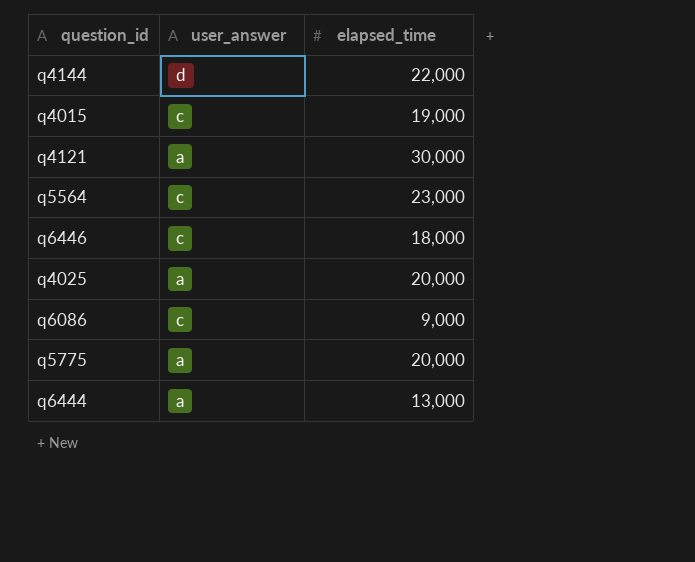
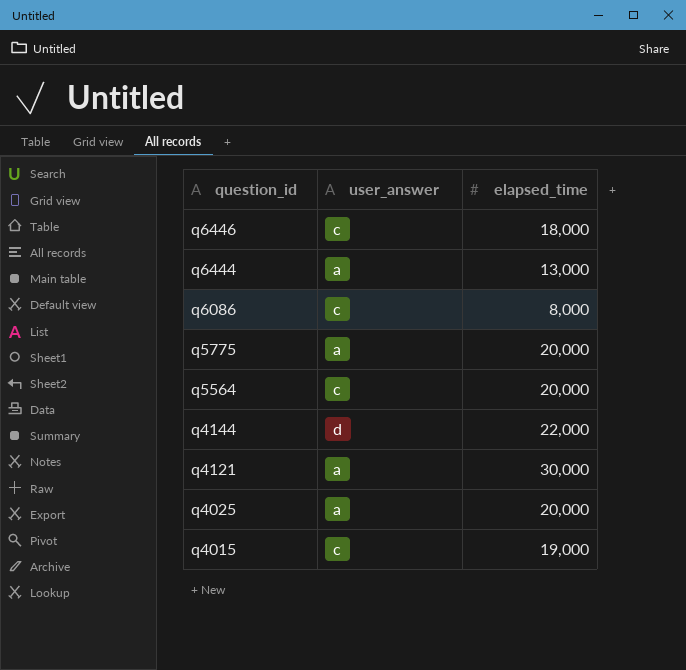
row order: none -> question_id descending
q6086 | elapsed_time: 9,000 -> 8,000
q5564 | elapsed_time: 23,000 -> 20,000

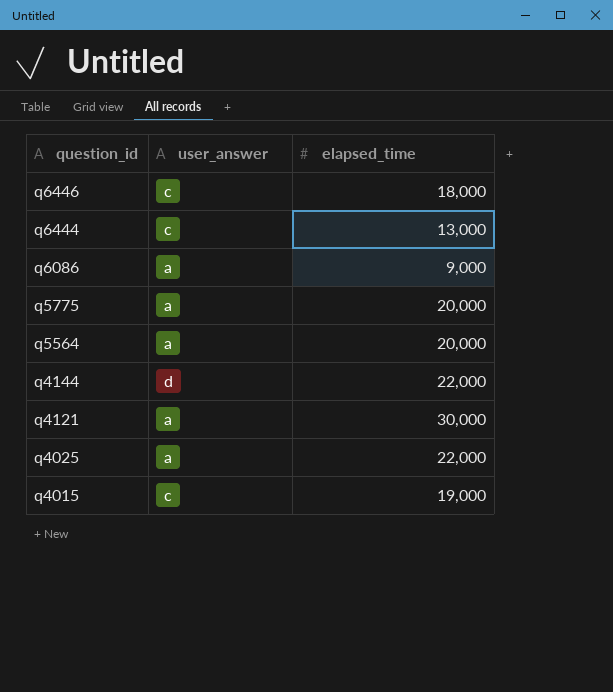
q6444 | user_answer: a -> c
q6086 | user_answer: c -> a
q6086 | elapsed_time: 8,000 -> 9,000
q5564 | user_answer: c -> a
q4025 | elapsed_time: 20,000 -> 22,000

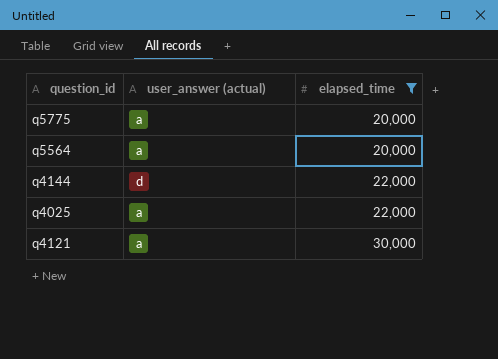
filter: none -> elapsed_time >= 20,000
row order: question_id descending -> elapsed_time ascending
column name: user_answer -> user_answer (actual)

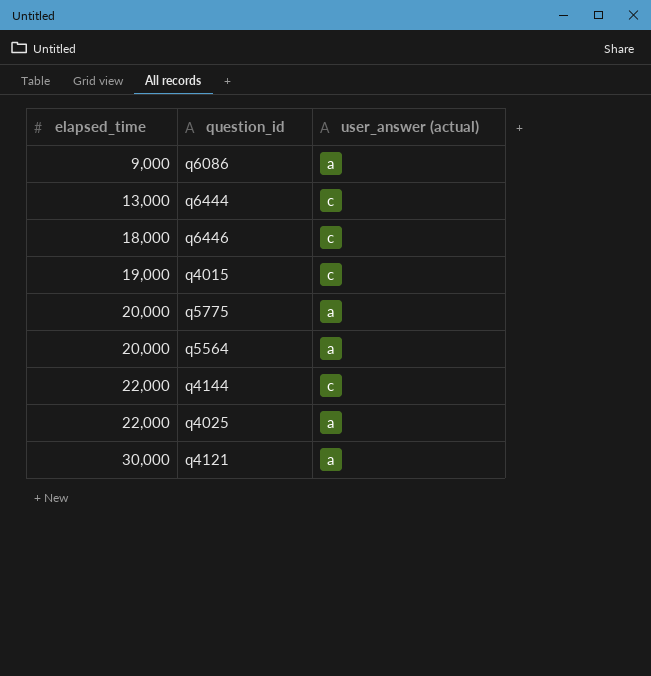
filter: elapsed_time >= 20,000 -> none
column elapsed_time | position: 3 -> 1
q4144 | user_answer (actual): d -> c

